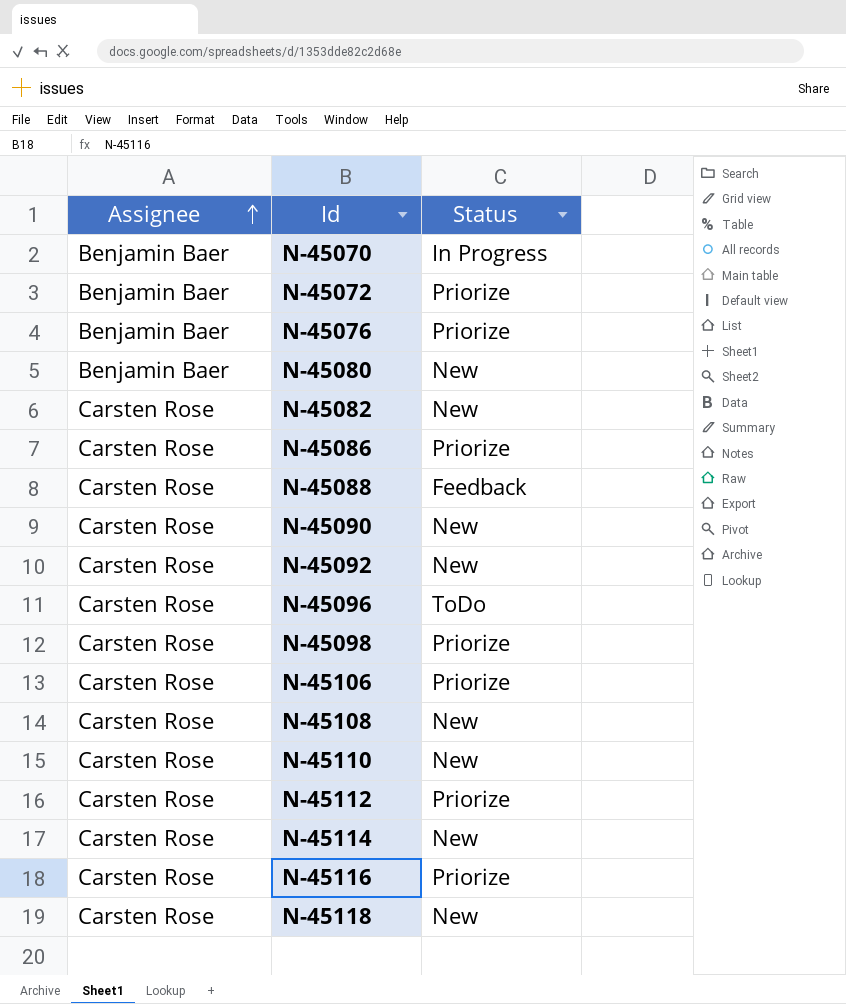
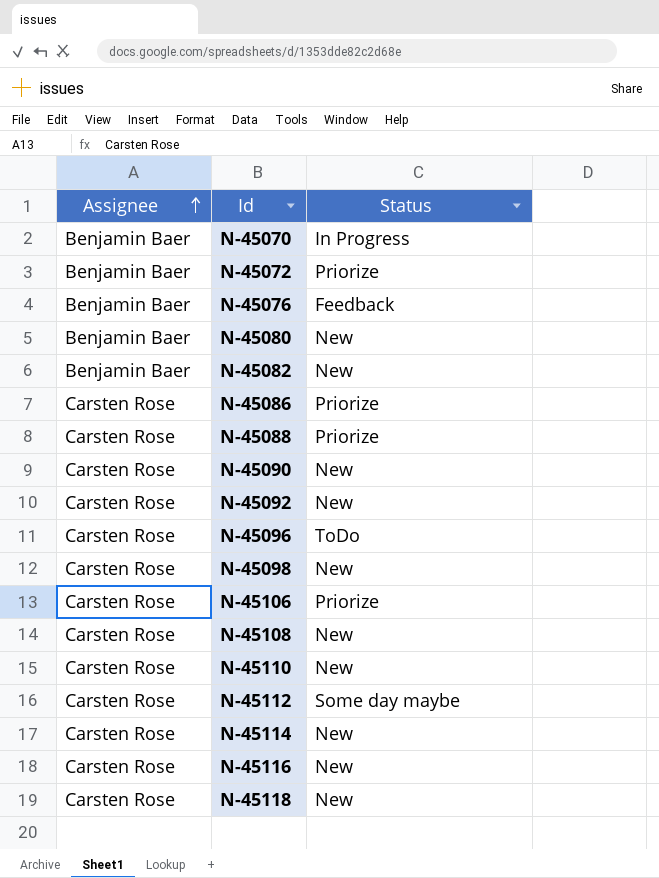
N-45076 | Status: Priorize -> Feedback
N-45082 | Assignee: Carsten Rose -> Benjamin Baer
N-45088 | Status: Feedback -> Priorize
N-45098 | Status: Priorize -> New
N-45112 | Status: Priorize -> Some day maybe
N-45116 | Status: Priorize -> New

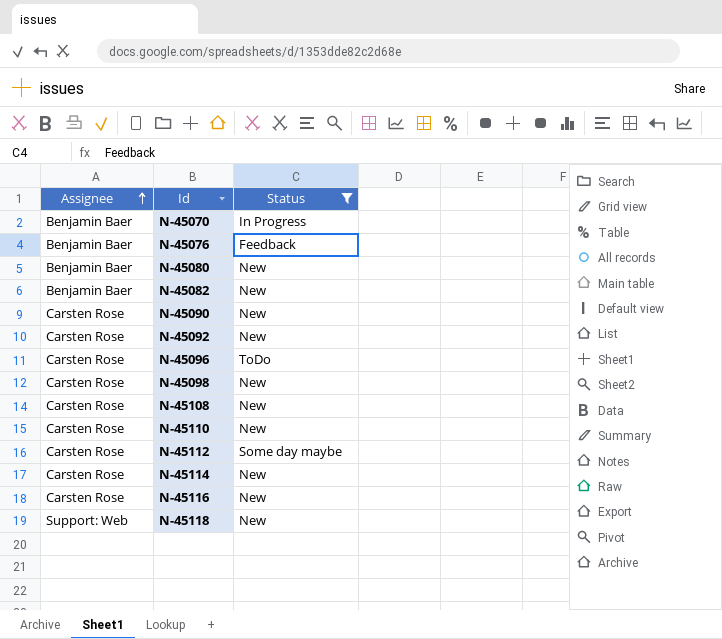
filter: none -> Status != Priorize
N-45118 | Assignee: Carsten Rose -> Support: Web

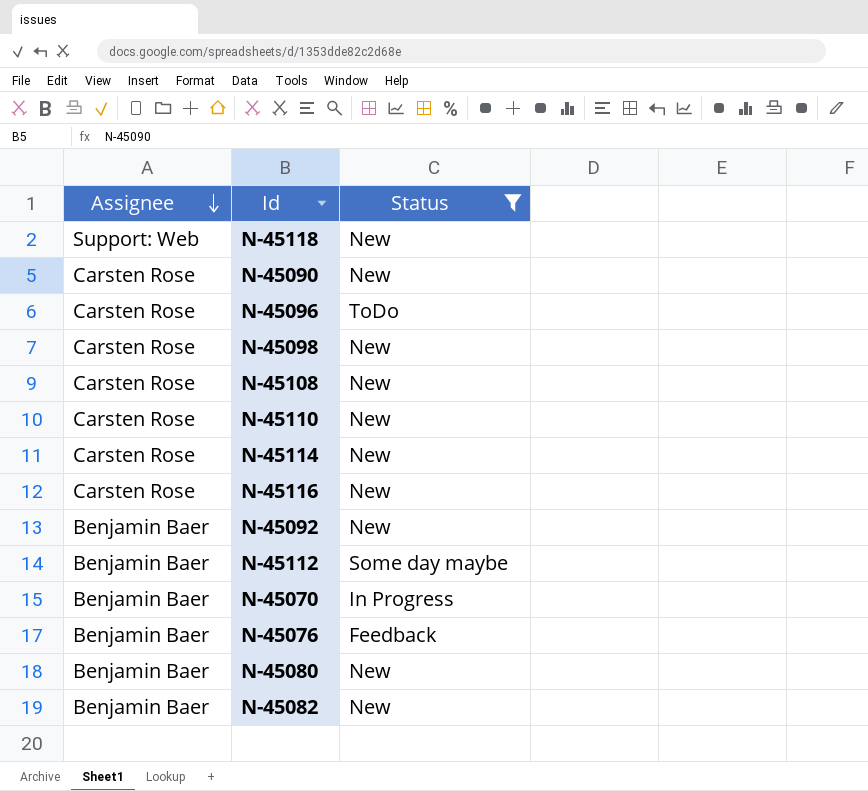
row order: Assignee ascending -> Assignee descending
N-45092 | Assignee: Carsten Rose -> Benjamin Baer
N-45112 | Assignee: Carsten Rose -> Benjamin Baer

